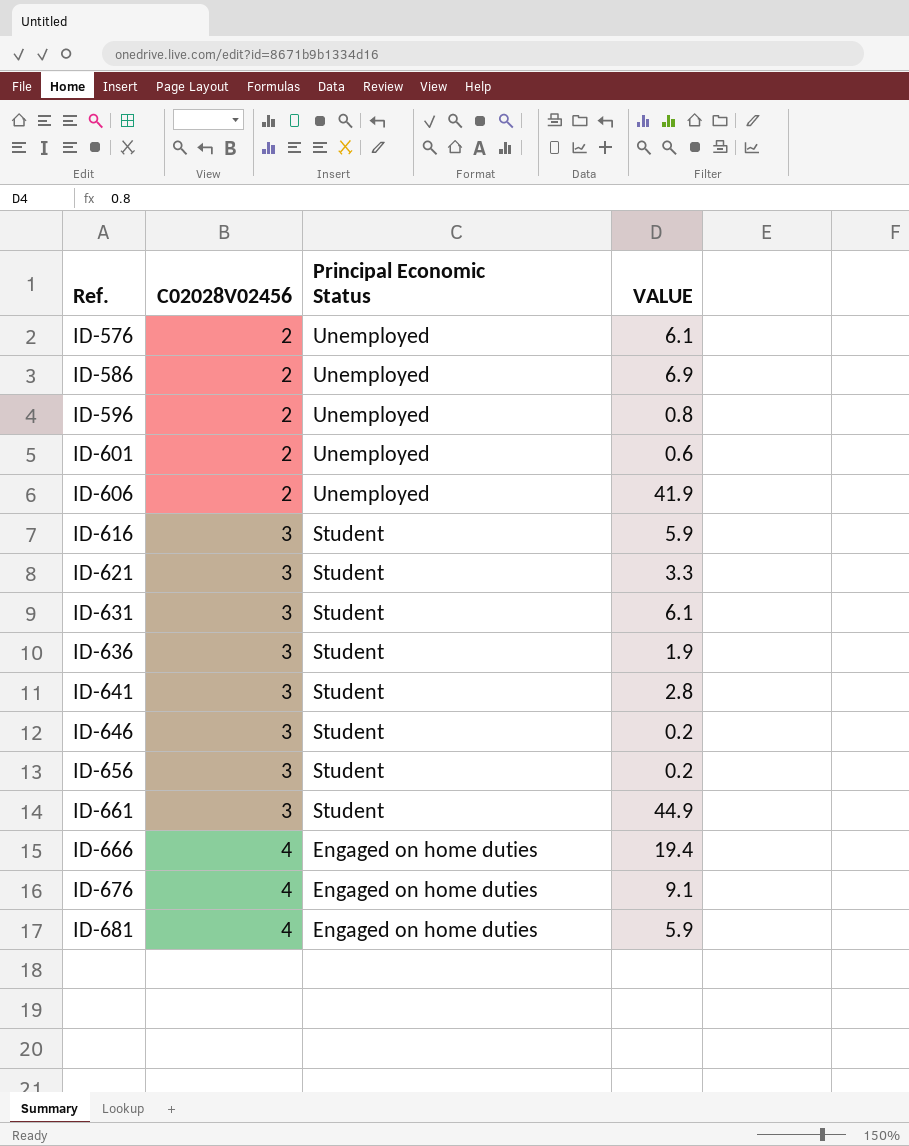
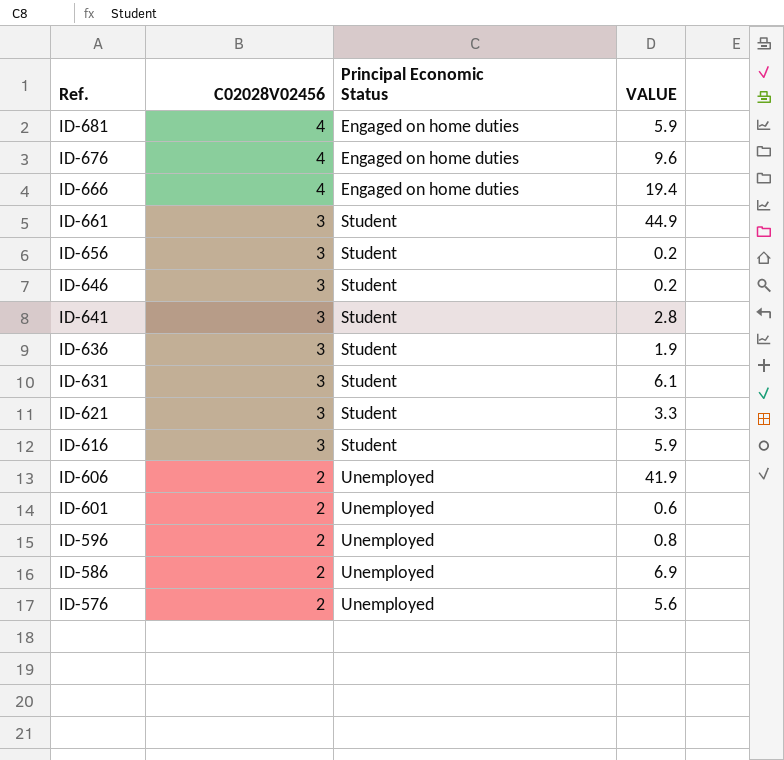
row order: Ref. ascending -> Ref. descending
ID-676 | VALUE: 9.1 -> 9.6
ID-576 | VALUE: 6.1 -> 5.6

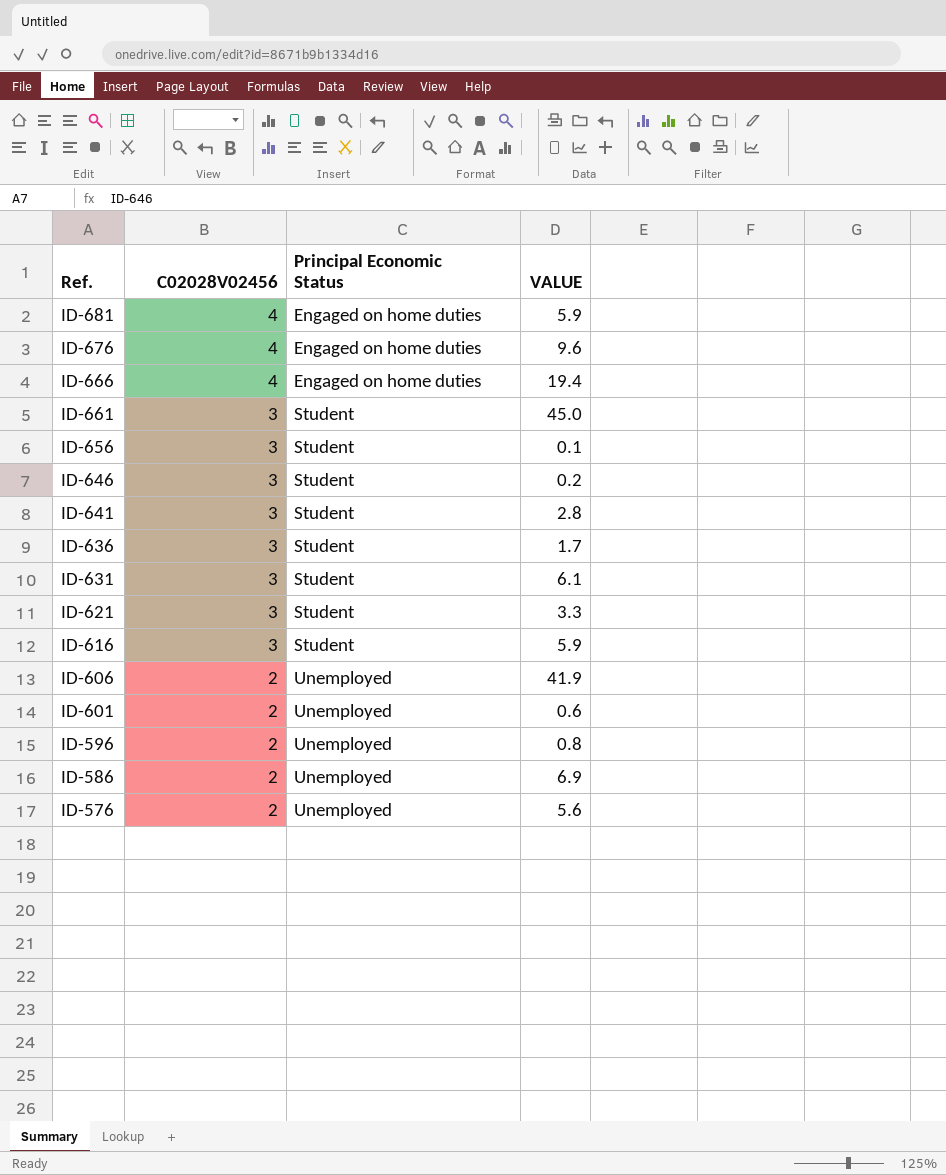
ID-661 | VALUE: 44.9 -> 45.0
ID-656 | VALUE: 0.2 -> 0.1
ID-636 | VALUE: 1.9 -> 1.7

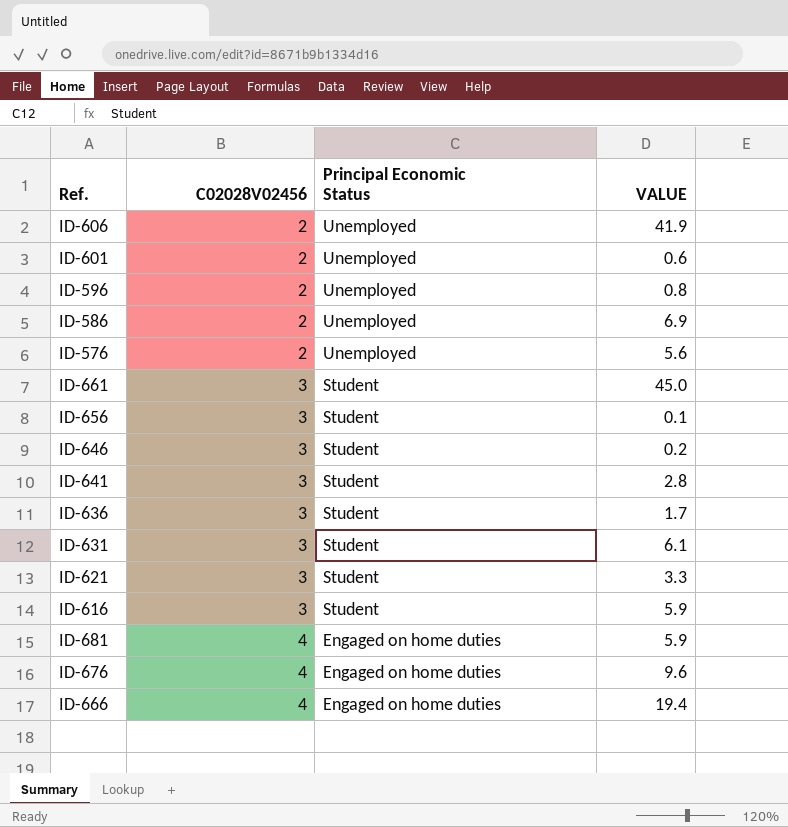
row order: Ref. descending -> C02028V02456 ascending

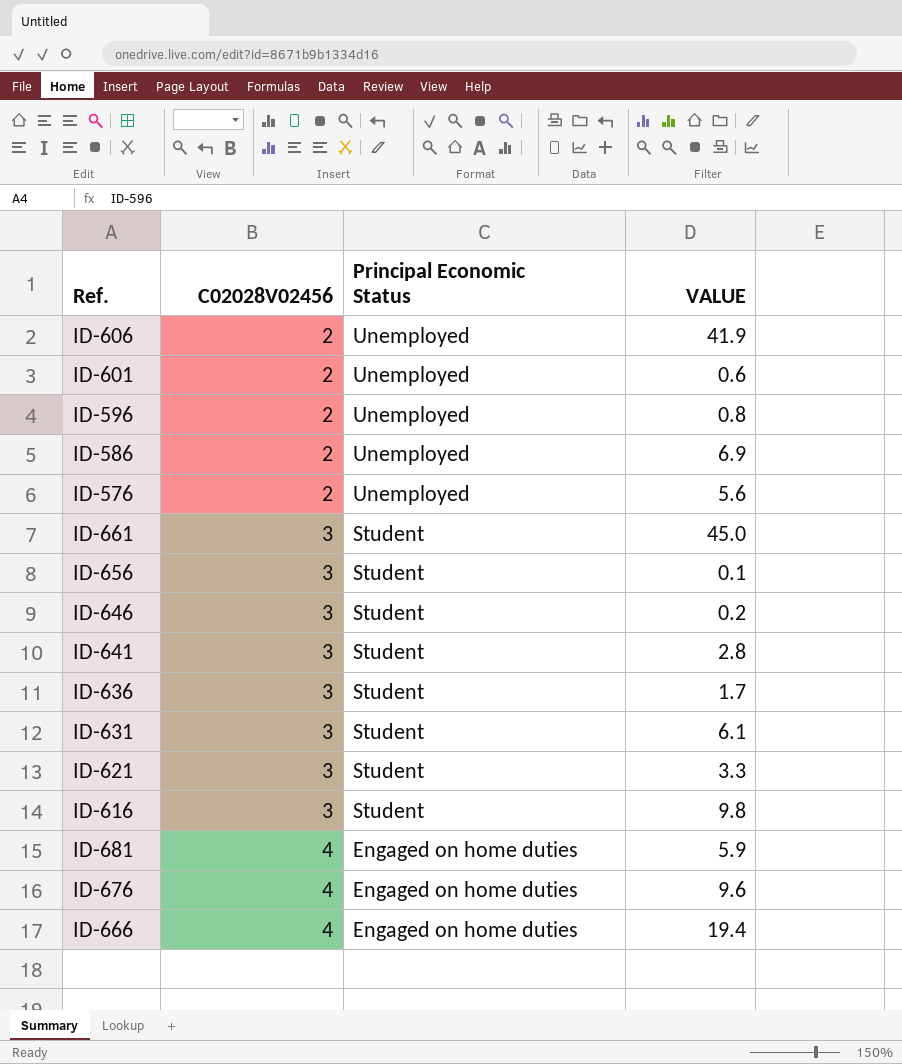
ID-616 | VALUE: 5.9 -> 9.8

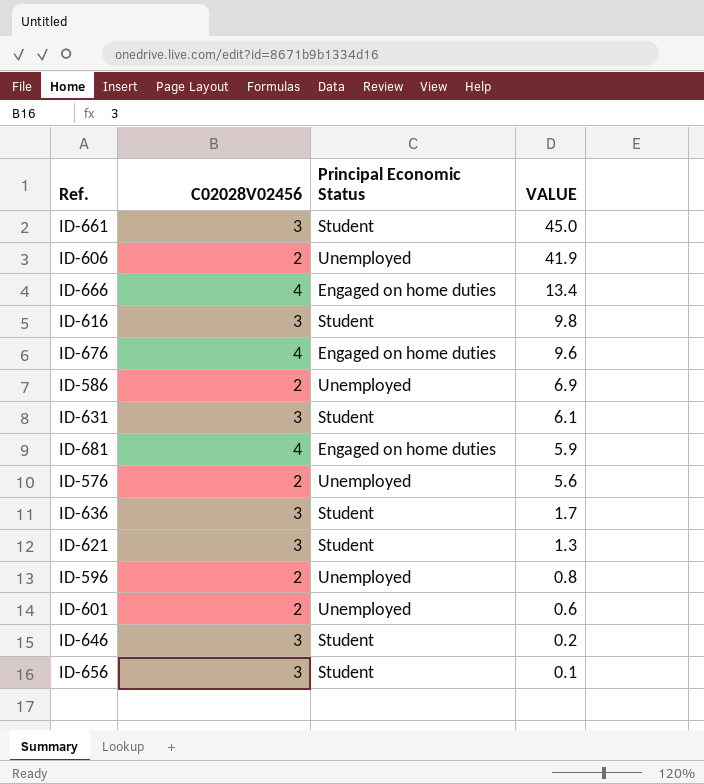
row order: C02028V02456 ascending -> VALUE descending
row ID-641: 3 | Student | 2.8 -> none
ID-666 | VALUE: 19.4 -> 13.4
ID-621 | VALUE: 3.3 -> 1.3

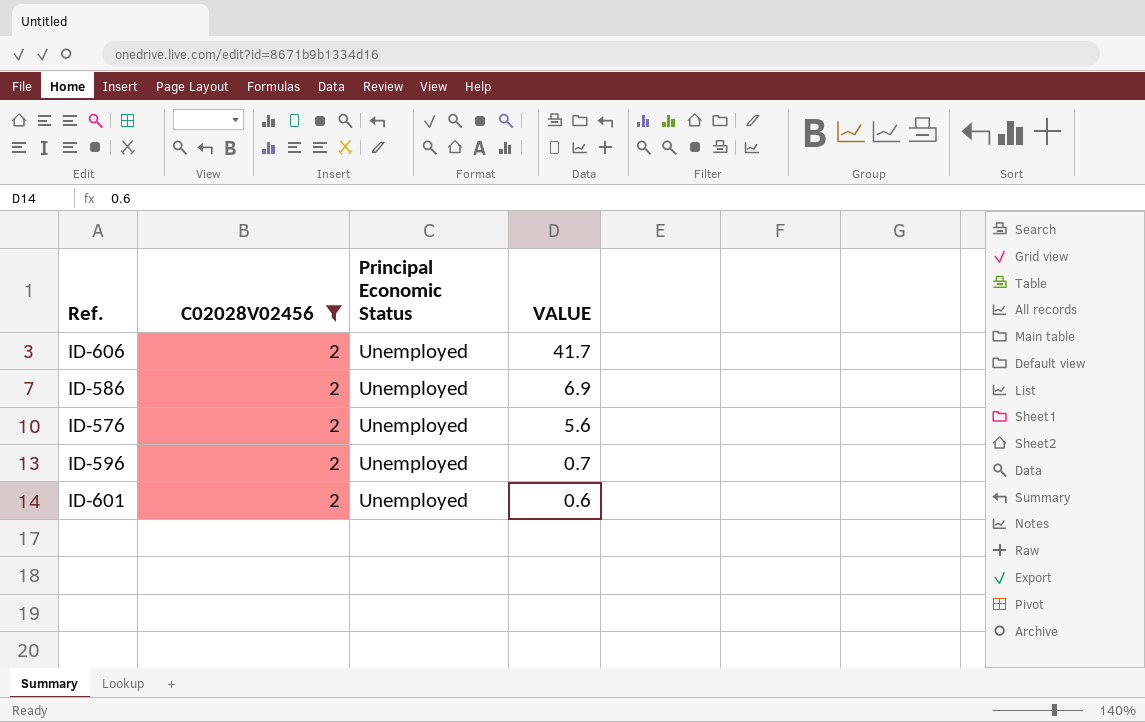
filter: none -> C02028V02456 = 2
ID-606 | VALUE: 41.9 -> 41.7
ID-596 | VALUE: 0.8 -> 0.7

